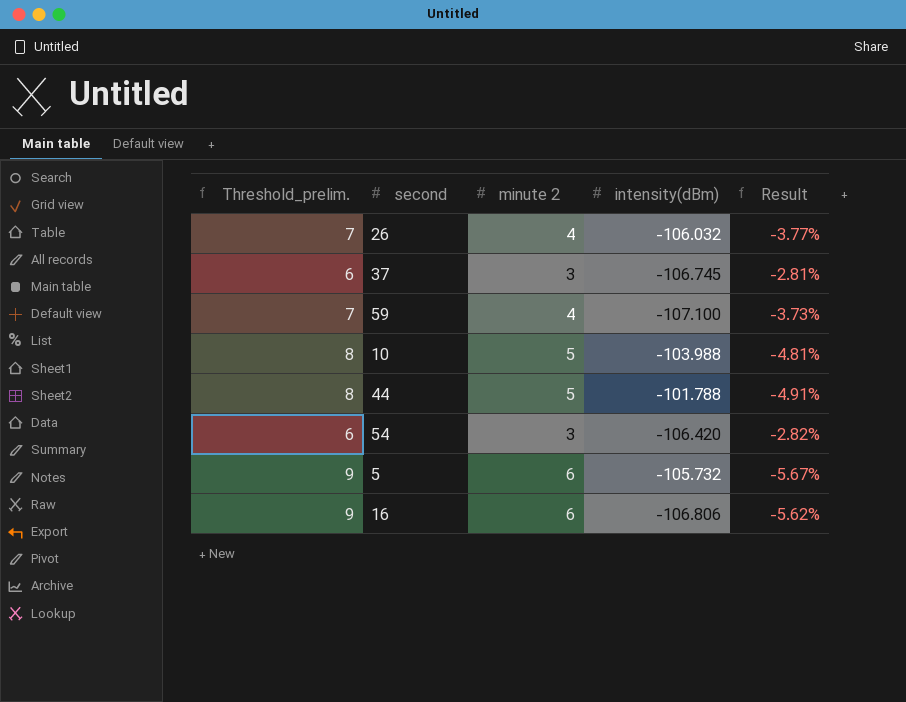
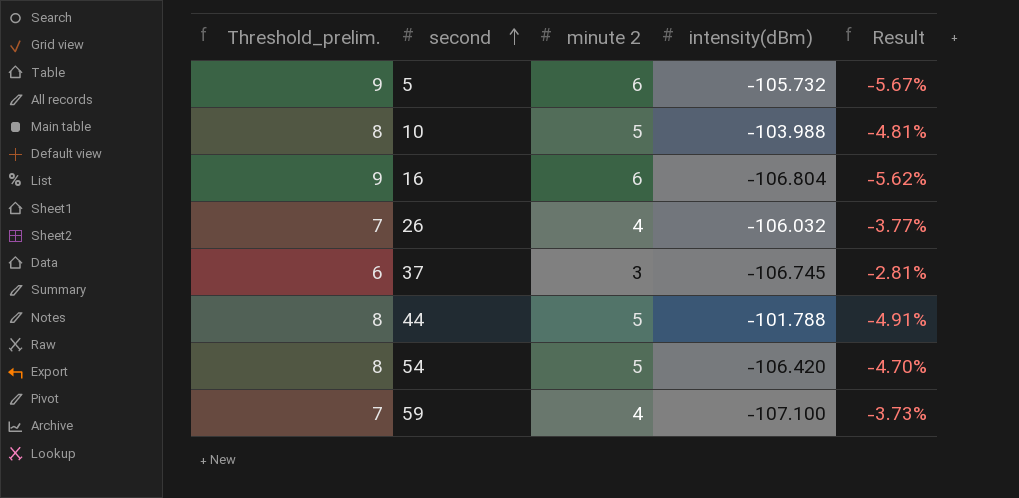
row order: none -> second ascending
16 | intensity(dBm): -106.806 -> -106.804
54 | Threshold_prelim.: 6 -> 8
54 | minute 2: 3 -> 5
54 | Result: -2.82% -> -4.70%

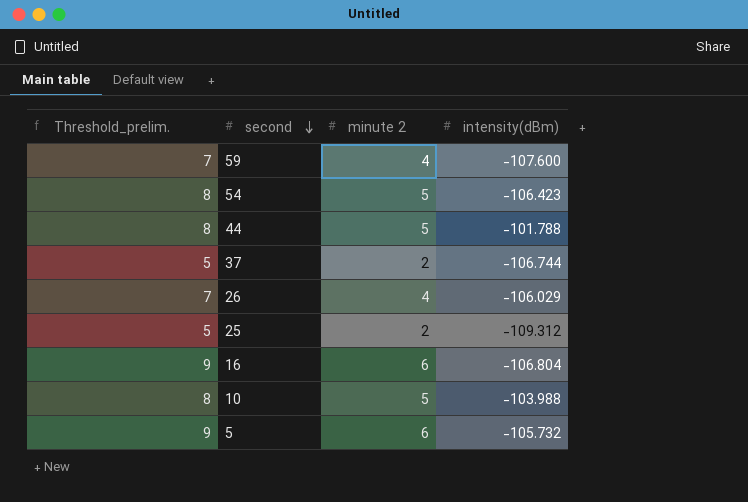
row order: second ascending -> second descending
column Result | formula: [minute 2] / [intensity(dBm)] -> none
59 | intensity(dBm): -107.100 -> -107.600
54 | intensity(dBm): -106.420 -> -106.423
37 | Threshold_prelim.: 6 -> 5
37 | minute 2: 3 -> 2
37 | intensity(dBm): -106.745 -> -106.744
26 | intensity(dBm): -106.032 -> -106.029
row 25: none -> 5 | 2 | -109.312

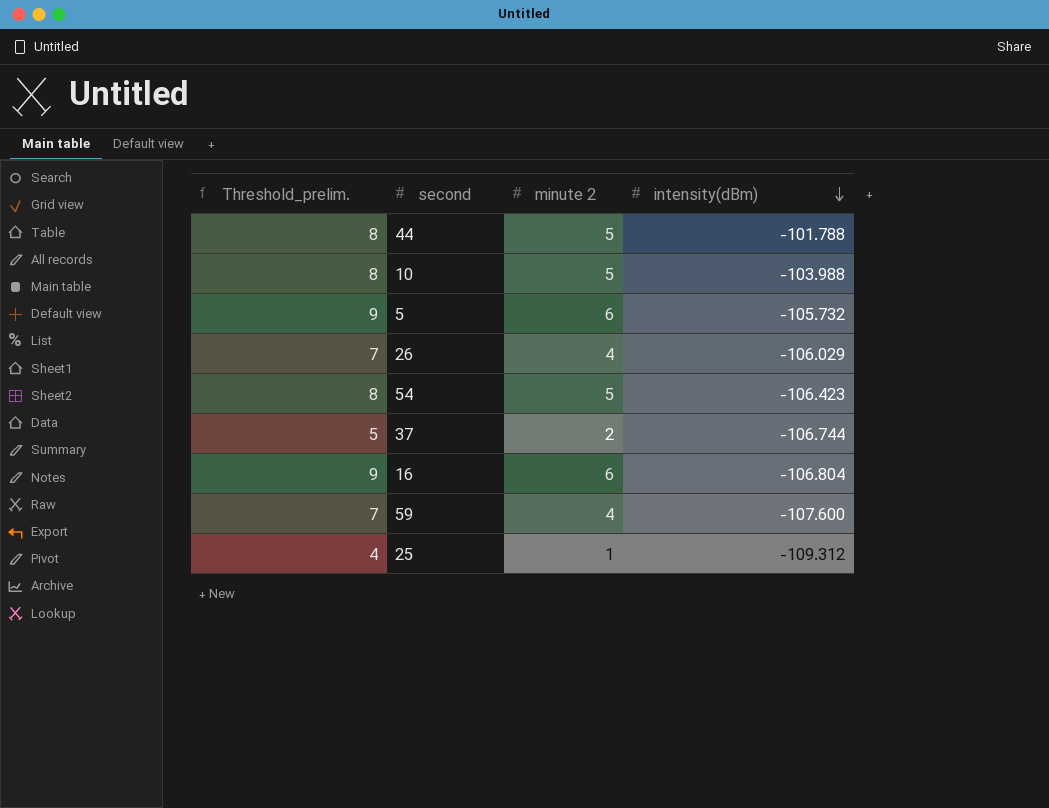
row order: second descending -> intensity(dBm) descending
25 | Threshold_prelim.: 5 -> 4
25 | minute 2: 2 -> 1

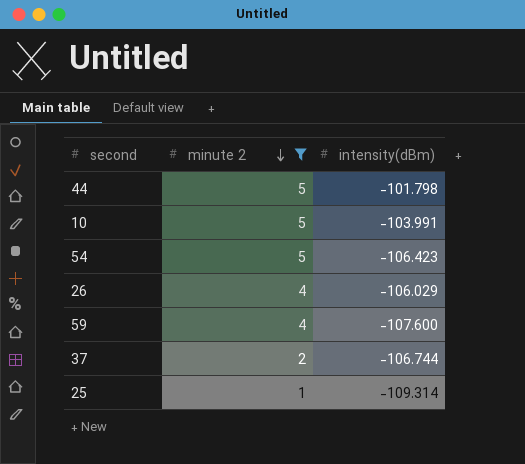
filter: none -> minute 2 != 6
row order: intensity(dBm) descending -> minute 2 descending
column Threshold_prelim. | formula: [minute 2] + 3 -> none
44 | intensity(dBm): -101.788 -> -101.798
10 | intensity(dBm): -103.988 -> -103.991
25 | intensity(dBm): -109.312 -> -109.314

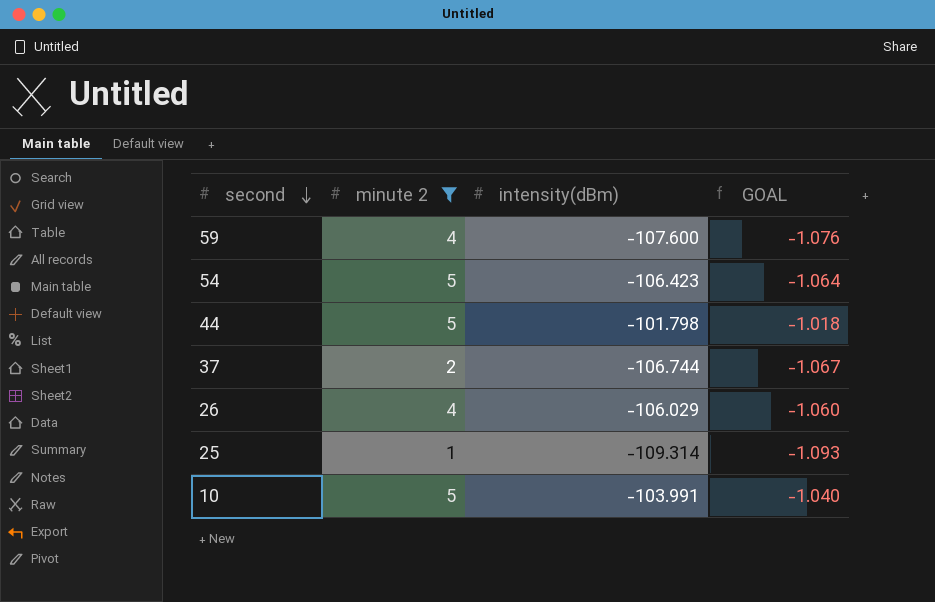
row order: minute 2 descending -> second descending
column GOAL | formula: none -> [intensity(dBm)] * 0.01

